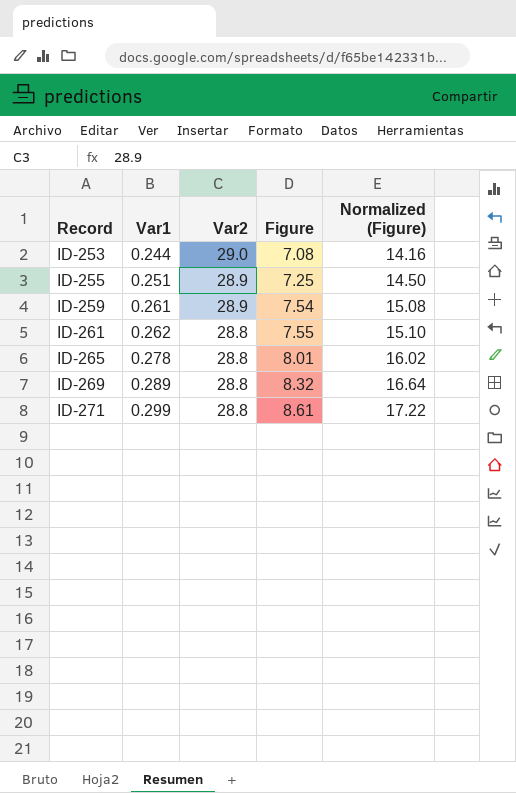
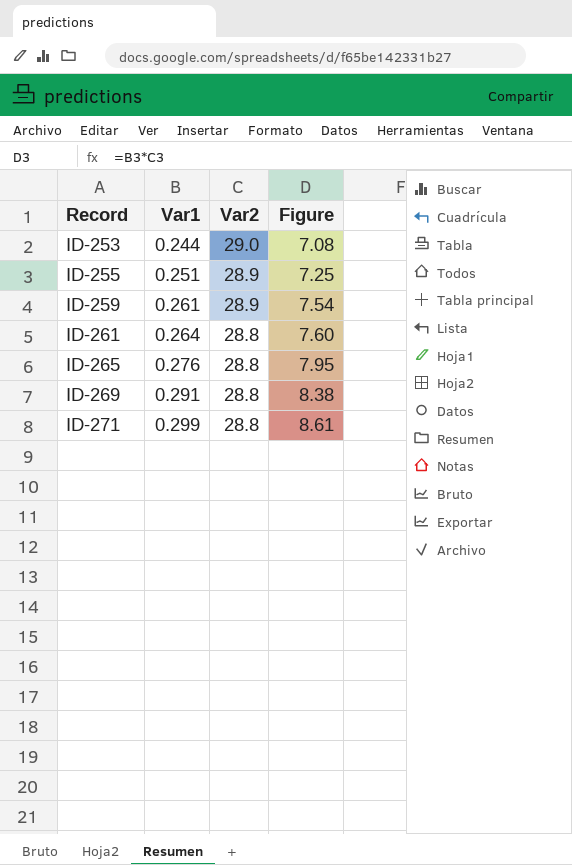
column Normalized (Figure) | formula: [Figure] * 2 -> none
ID-261 | Var1: 0.262 -> 0.264
ID-261 | Figure: 7.55 -> 7.60
ID-265 | Var1: 0.278 -> 0.276
ID-265 | Figure: 8.01 -> 7.95
ID-269 | Var1: 0.289 -> 0.291
ID-269 | Figure: 8.32 -> 8.38

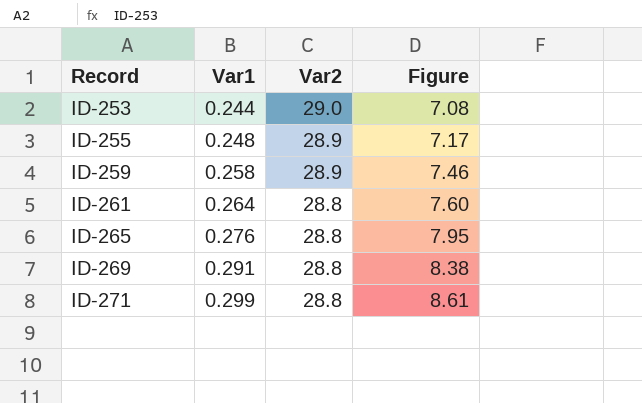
ID-255 | Var1: 0.251 -> 0.248
ID-255 | Figure: 7.25 -> 7.17
ID-259 | Var1: 0.261 -> 0.258
ID-259 | Figure: 7.54 -> 7.46

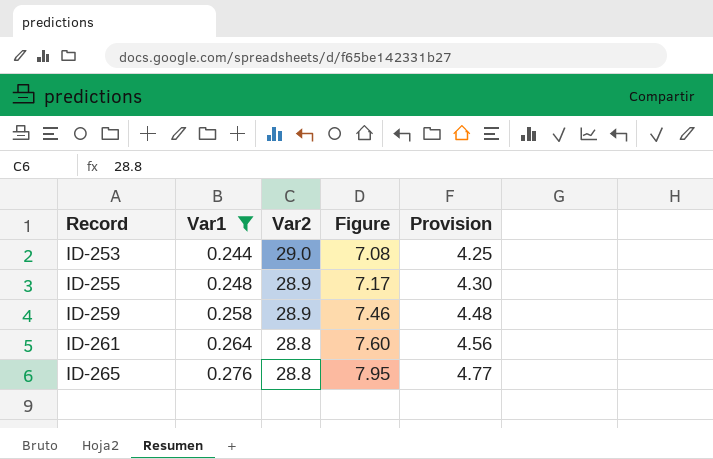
filter: none -> Var1 <= 0.276
column Provision | formula: none -> [Figure] * 0.6

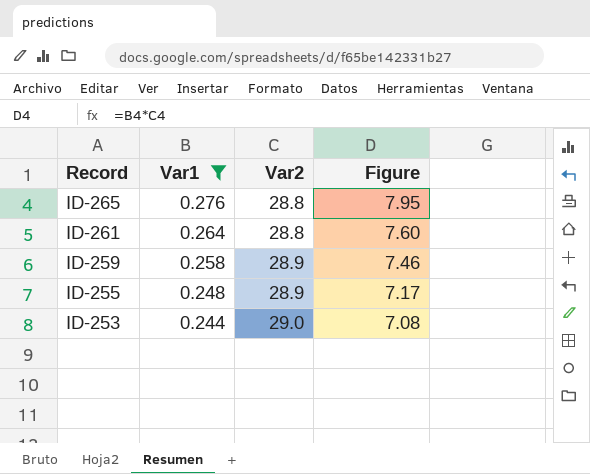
row order: Record ascending -> Record descending
column Provision | formula: [Figure] * 0.6 -> none

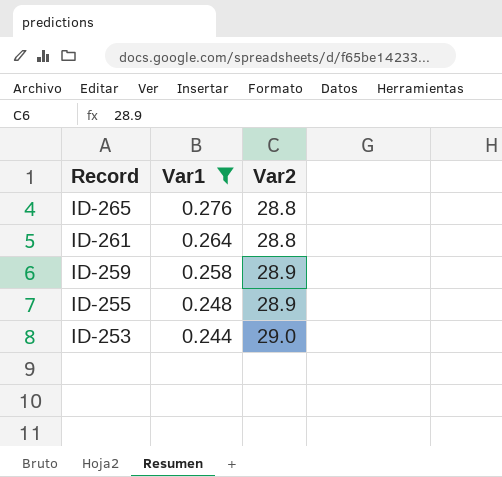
column Figure | formula: [Var1] * [Var2] -> none

